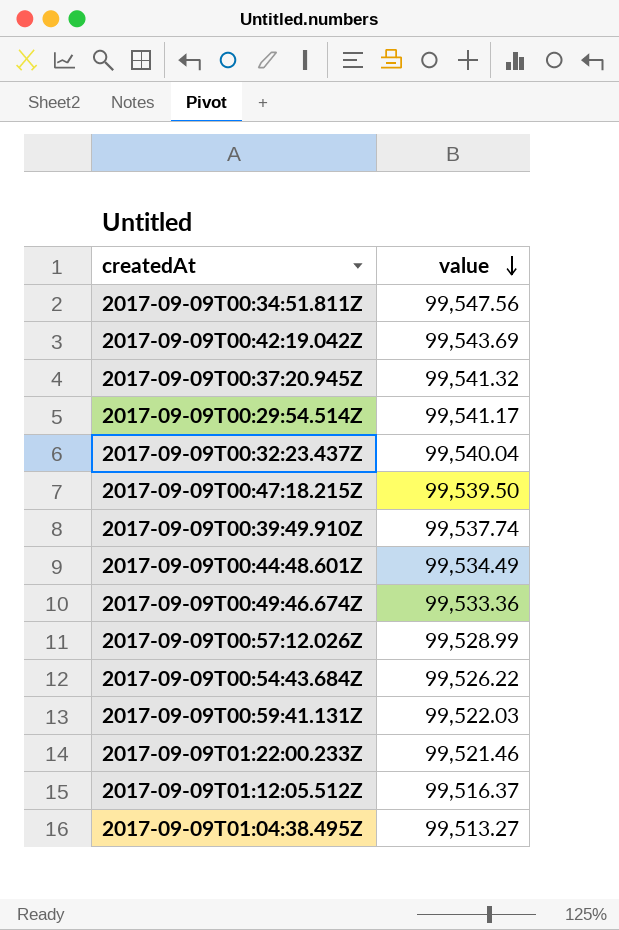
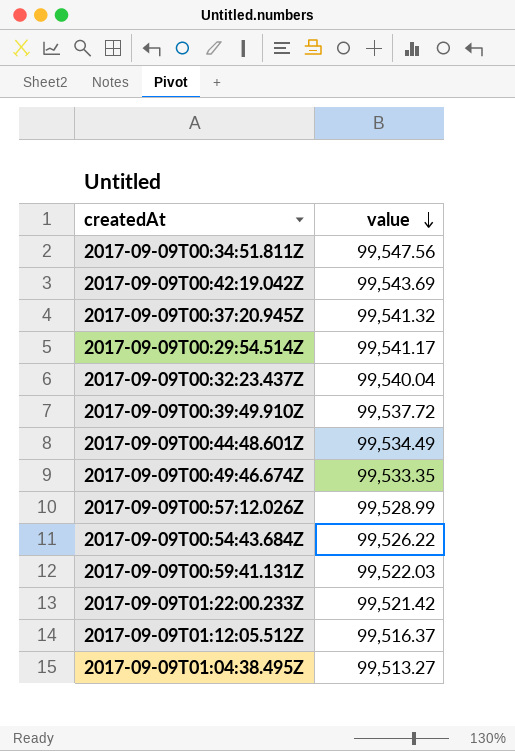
row 2017-09-09T00:47:18.215Z: 99,539.50 -> none
2017-09-09T00:39:49.910Z | value: 99,537.74 -> 99,537.72
2017-09-09T00:49:46.674Z | value: 99,533.36 -> 99,533.35
2017-09-09T01:22:00.233Z | value: 99,521.46 -> 99,521.42

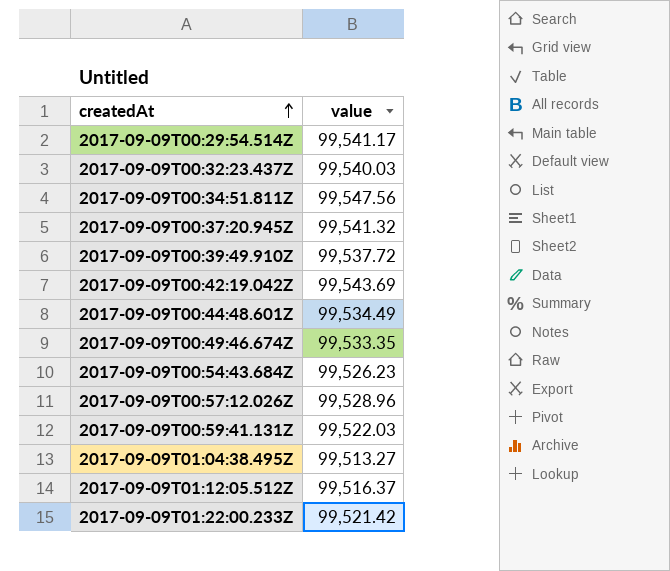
row order: value descending -> createdAt ascending
2017-09-09T00:32:23.437Z | value: 99,540.04 -> 99,540.03
2017-09-09T00:54:43.684Z | value: 99,526.22 -> 99,526.23
2017-09-09T00:57:12.026Z | value: 99,528.99 -> 99,528.96

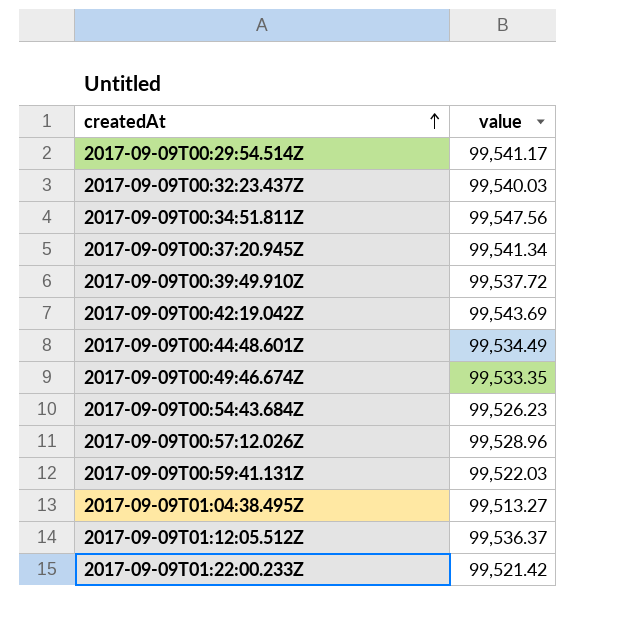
2017-09-09T00:37:20.945Z | value: 99,541.32 -> 99,541.34
2017-09-09T01:12:05.512Z | value: 99,516.37 -> 99,536.37

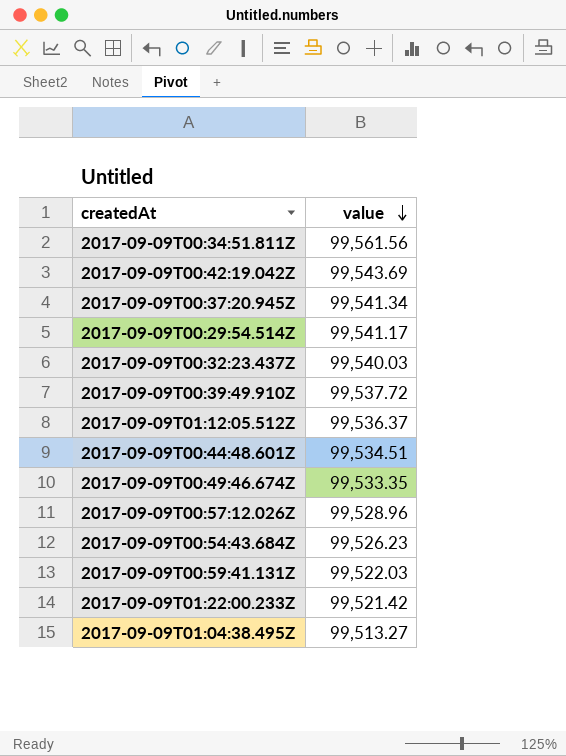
row order: createdAt ascending -> value descending
2017-09-09T00:34:51.811Z | value: 99,547.56 -> 99,561.56
2017-09-09T00:44:48.601Z | value: 99,534.49 -> 99,534.51

